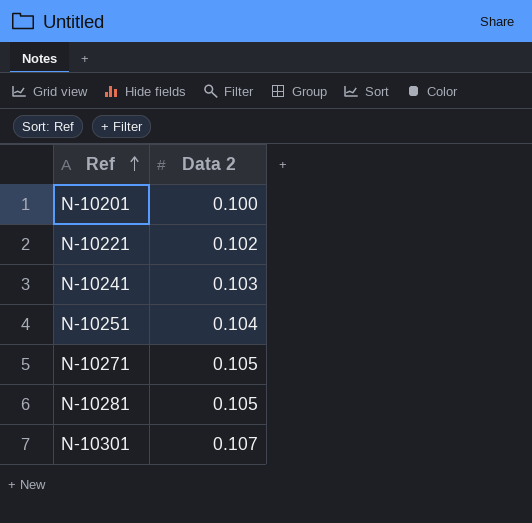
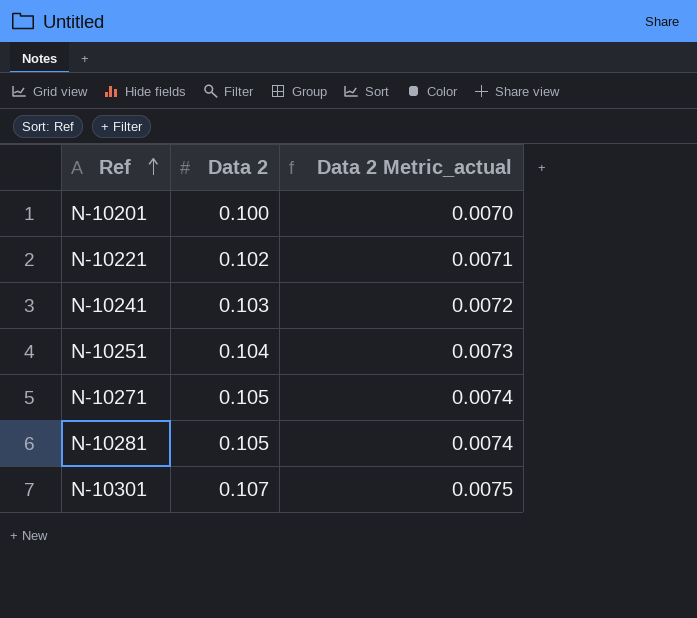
column Data 2 Metric_actual | formula: none -> [Data 2] * 0.07

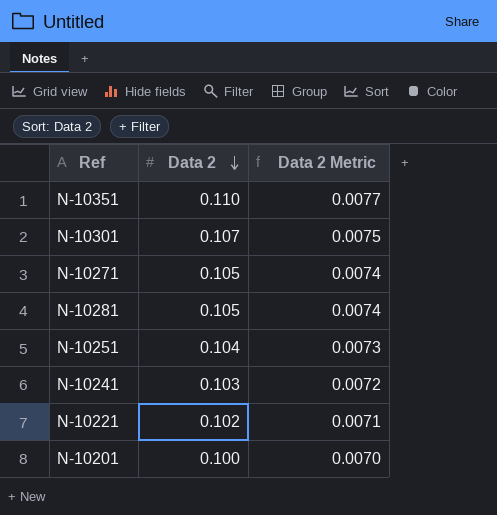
row order: Ref ascending -> Data 2 descending
column name: Data 2 Metric_actual -> Data 2 Metric
row N-10351: none -> 0.110 | 0.0077

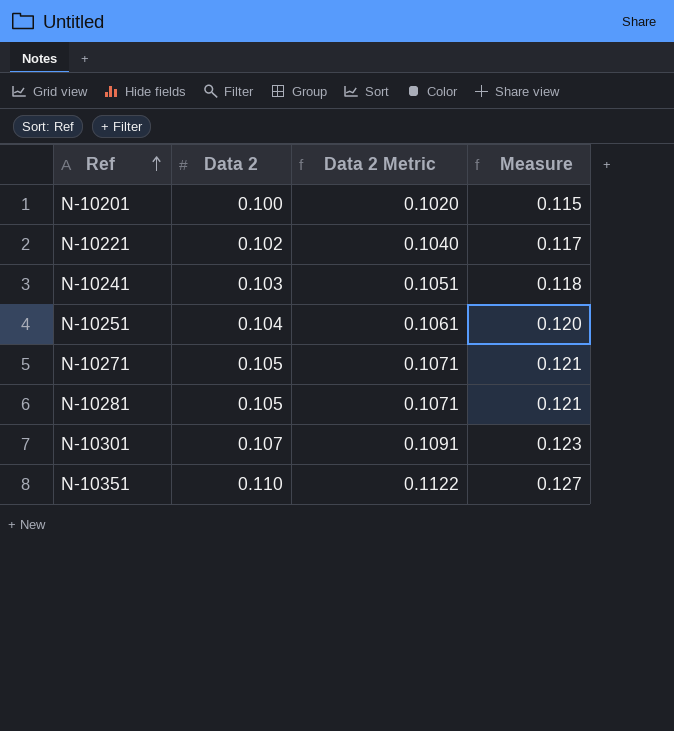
row order: Data 2 descending -> Ref ascending
column Data 2 Metric | formula: [Data 2] * 0.07 -> [Data 2] * 1.02
column Measure | formula: none -> [Data 2] * 1.15

